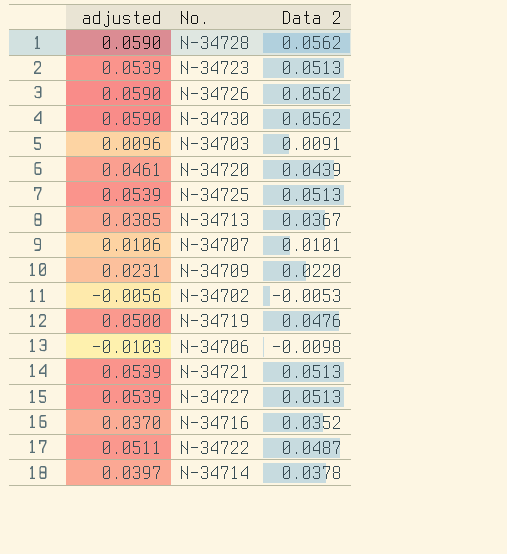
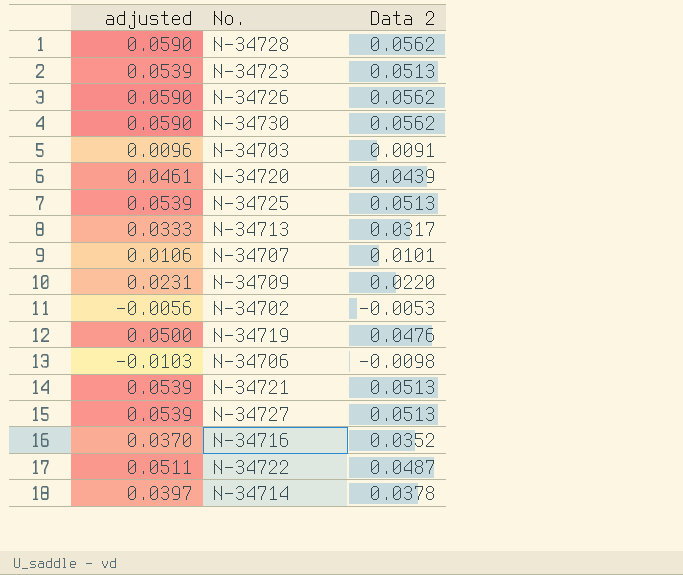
N-34713 | adjusted: 0.0385 -> 0.0333
N-34713 | Data 2: 0.0367 -> 0.0317

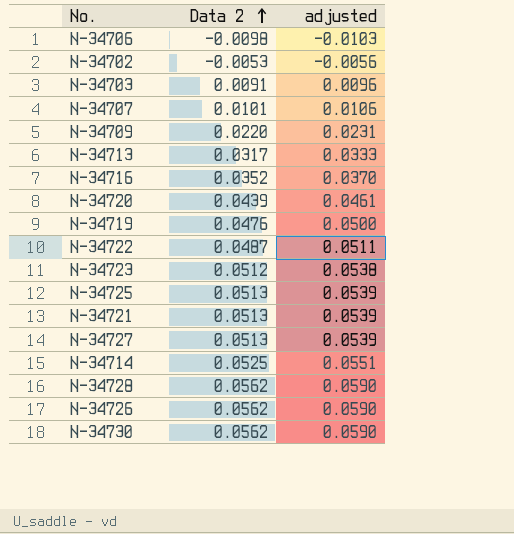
row order: none -> Data 2 ascending
column adjusted | position: 1 -> 3
N-34723 | Data 2: 0.0513 -> 0.0512
N-34723 | adjusted: 0.0539 -> 0.0538
N-34714 | Data 2: 0.0378 -> 0.0525
N-34714 | adjusted: 0.0397 -> 0.0551

